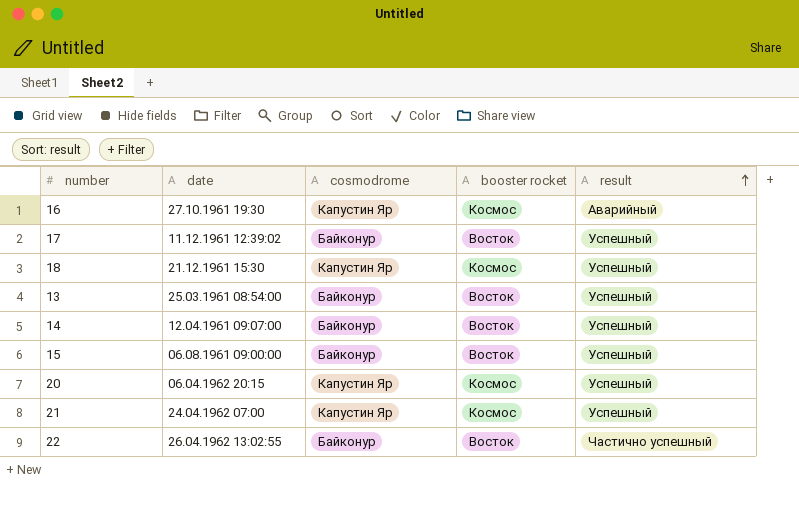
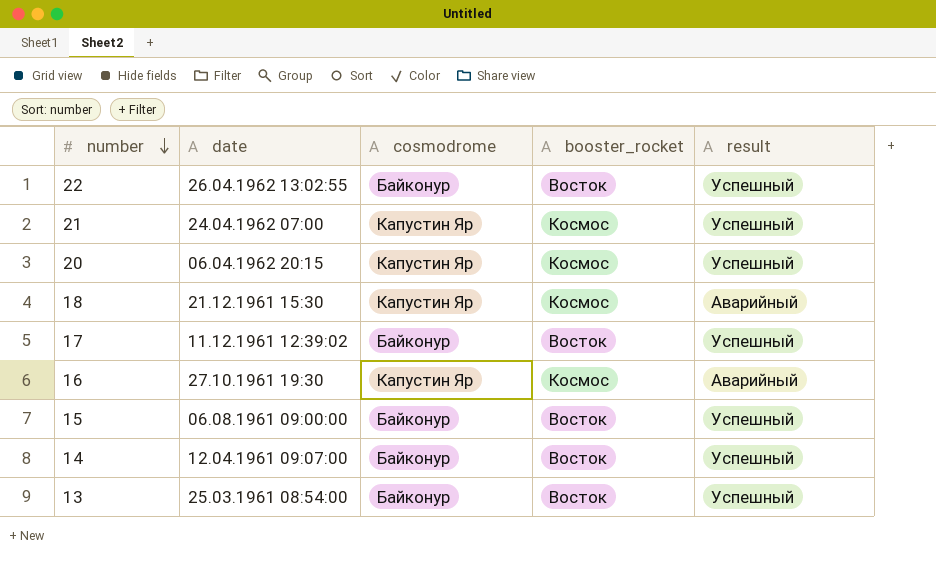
row order: result ascending -> number descending
column name: booster rocket -> booster_rocket
22 | result: Частично успешный -> Успешный
18 | result: Успешный -> Аварийный

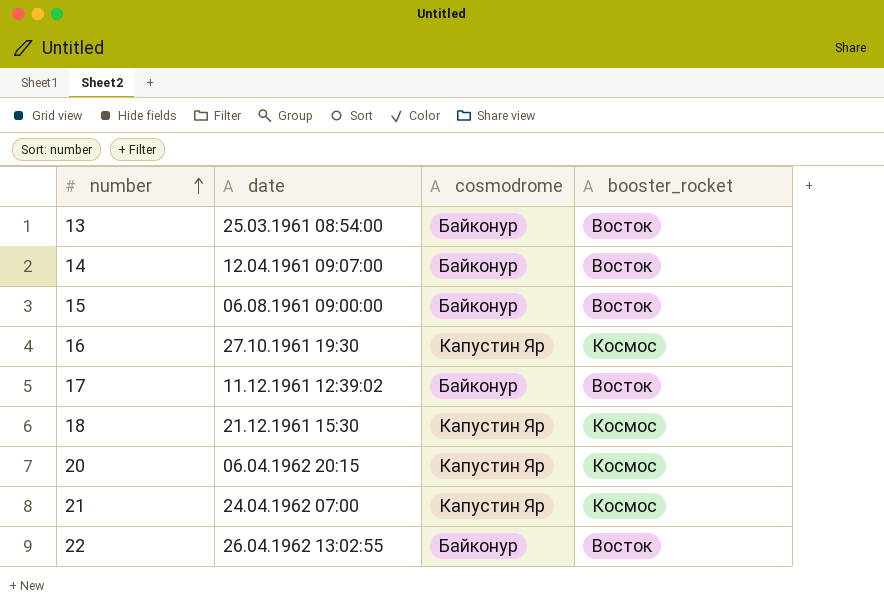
row order: number descending -> number ascending
column result | position: 5 -> none

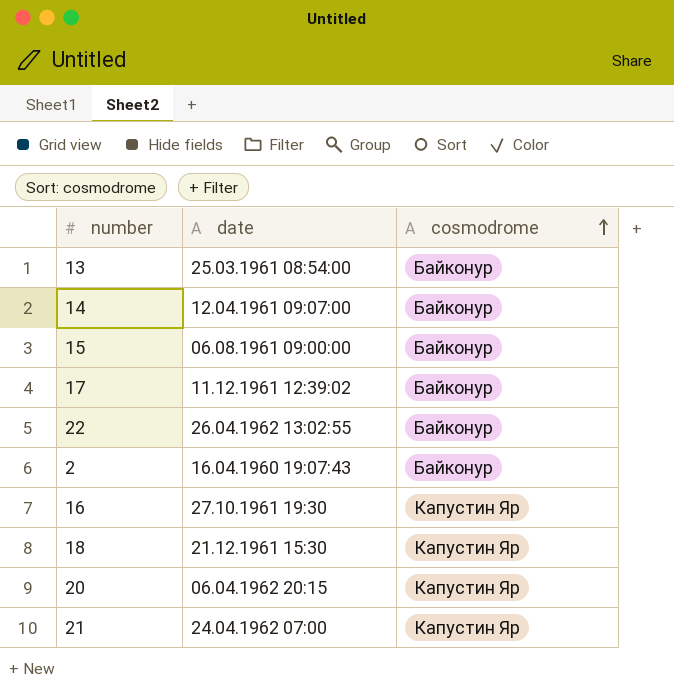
row order: number ascending -> cosmodrome ascending
column booster_rocket | position: 4 -> none
row 2: none -> 16.04.1960 19:07:43 | Байконур

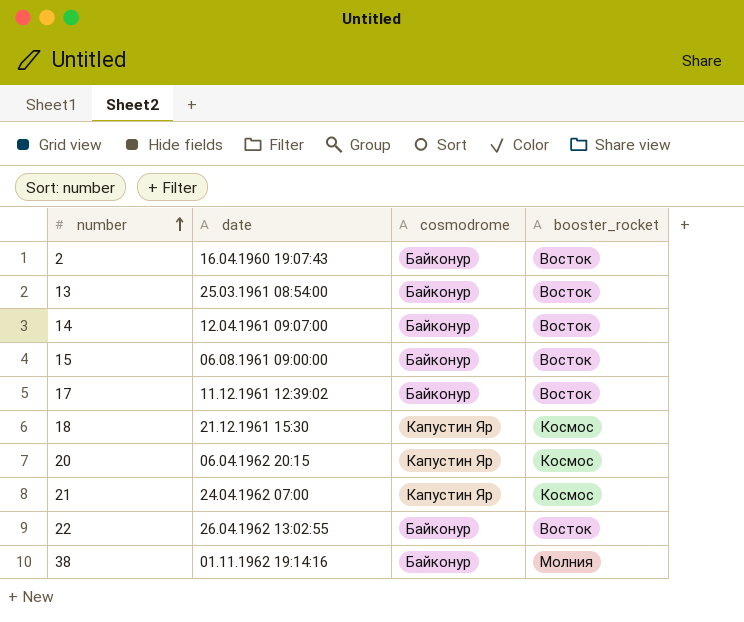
row order: cosmodrome ascending -> number ascending
column booster_rocket | position: none -> 4
row 16: 27.10.1961 19:30 | Капустин Яр -> none
row 38: none -> 01.11.1962 19:14:16 | Байконур | Молния

